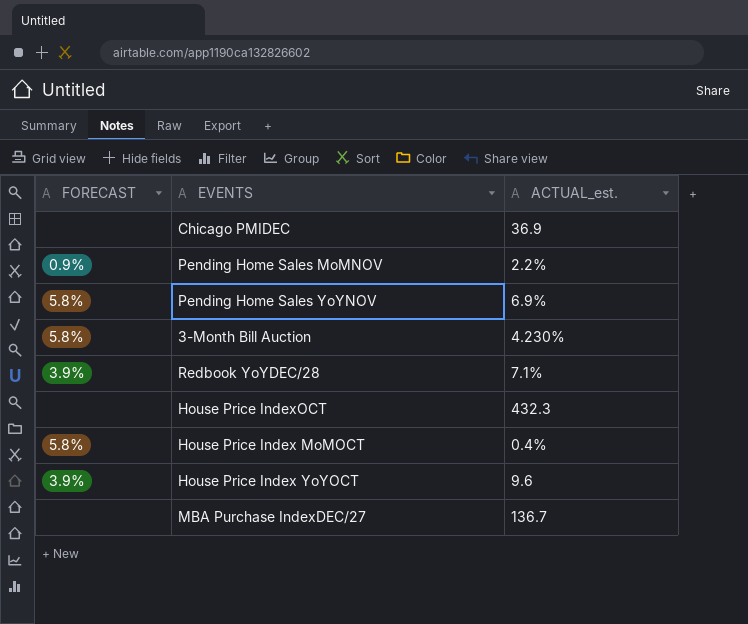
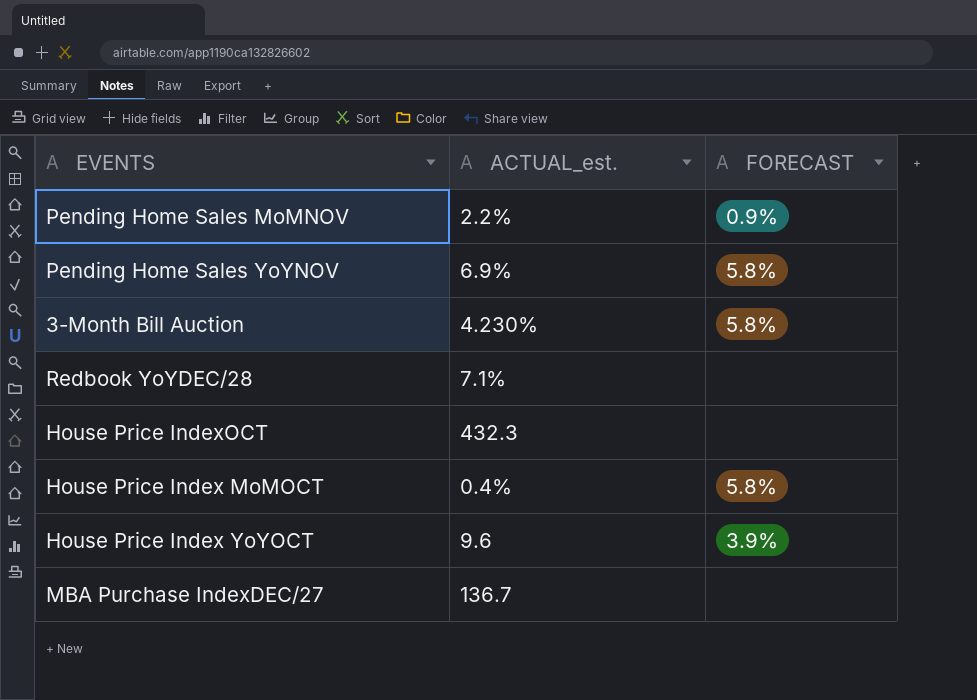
column FORECAST | position: 1 -> 3
row Chicago PMIDEC: none | 36.9 -> none
Redbook YoYDEC/28 | FORECAST: 3.9% -> none

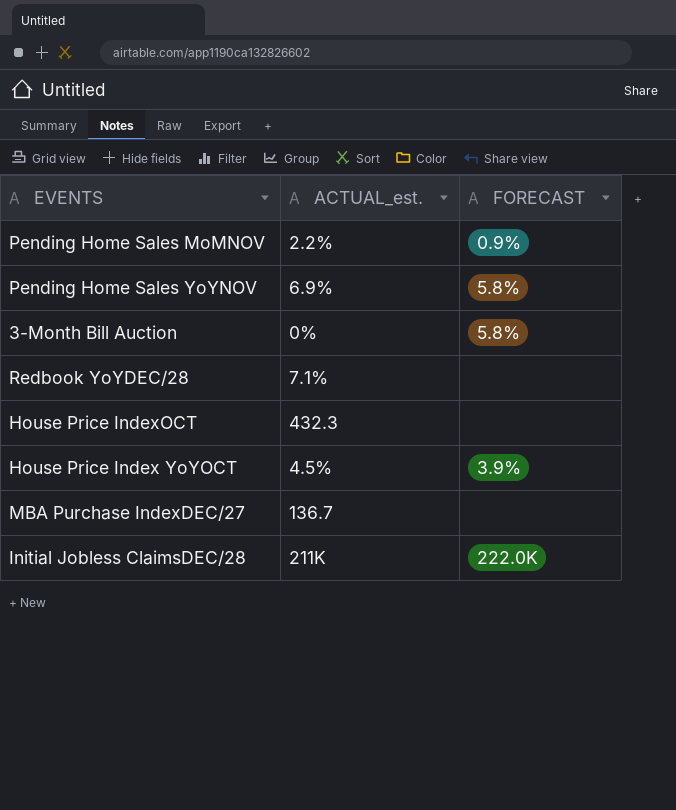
row House Price Index MoMOCT: 0.4% | 5.8% -> none
3-Month Bill Auction | ACTUAL_est.: 4.230% -> 0%
House Price Index YoYOCT | ACTUAL_est.: 9.6 -> 4.5%
row Initial Jobless ClaimsDEC/28: none -> 211K | 222.0K

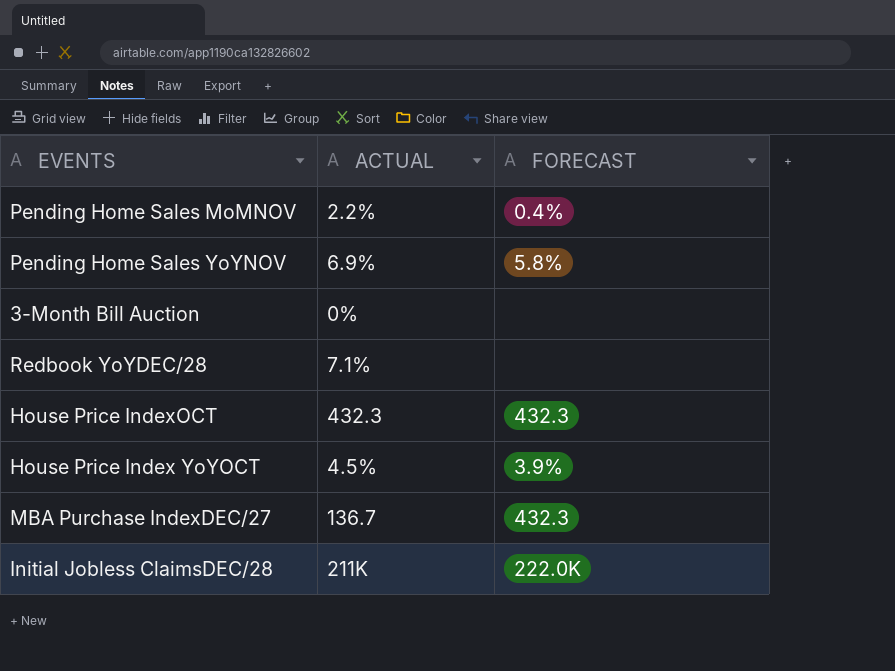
column name: ACTUAL_est. -> ACTUAL
Pending Home Sales MoMNOV | FORECAST: 0.9% -> 0.4%
3-Month Bill Auction | FORECAST: 5.8% -> none
House Price IndexOCT | FORECAST: none -> 432.3
MBA Purchase IndexDEC/27 | FORECAST: none -> 432.3

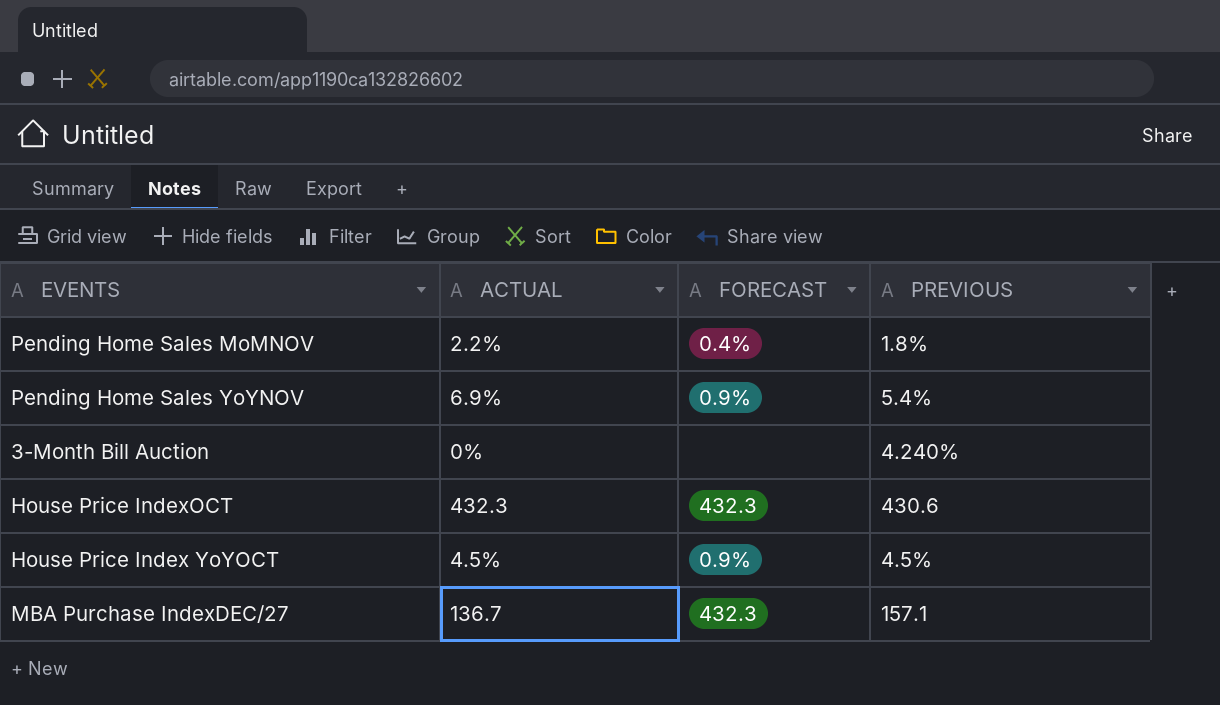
column PREVIOUS | position: none -> 4
row Redbook YoYDEC/28: 7.1% | none -> none
row Initial Jobless ClaimsDEC/28: 211K | 222.0K -> none
Pending Home Sales YoYNOV | FORECAST: 5.8% -> 0.9%
House Price Index YoYOCT | FORECAST: 3.9% -> 0.9%

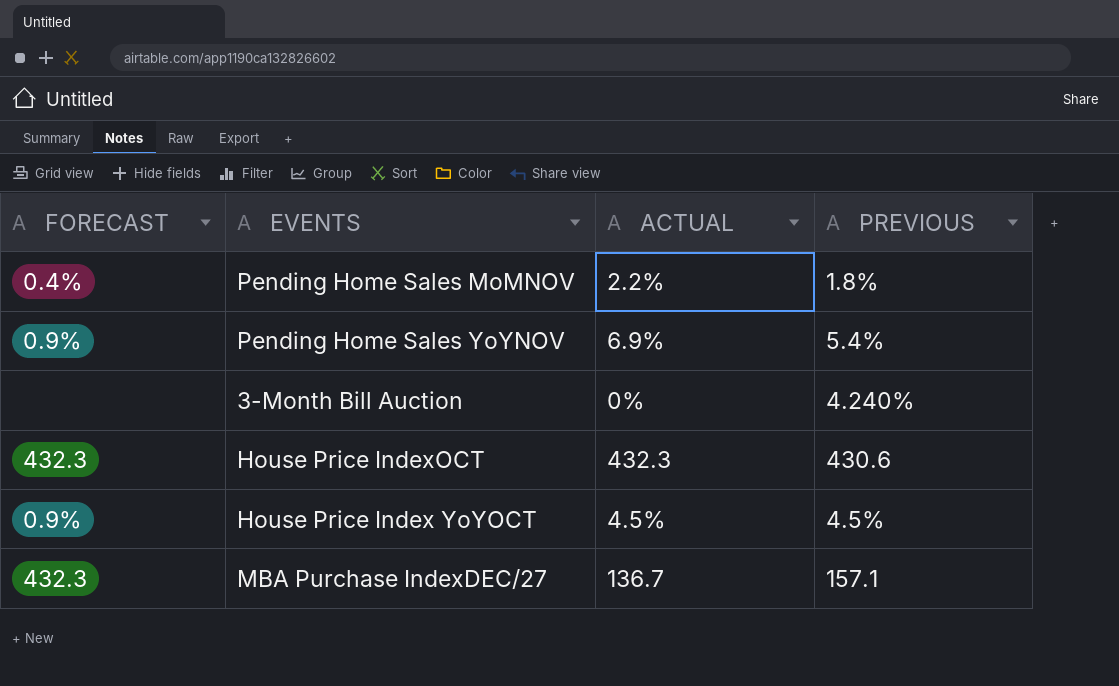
column FORECAST | position: 3 -> 1

